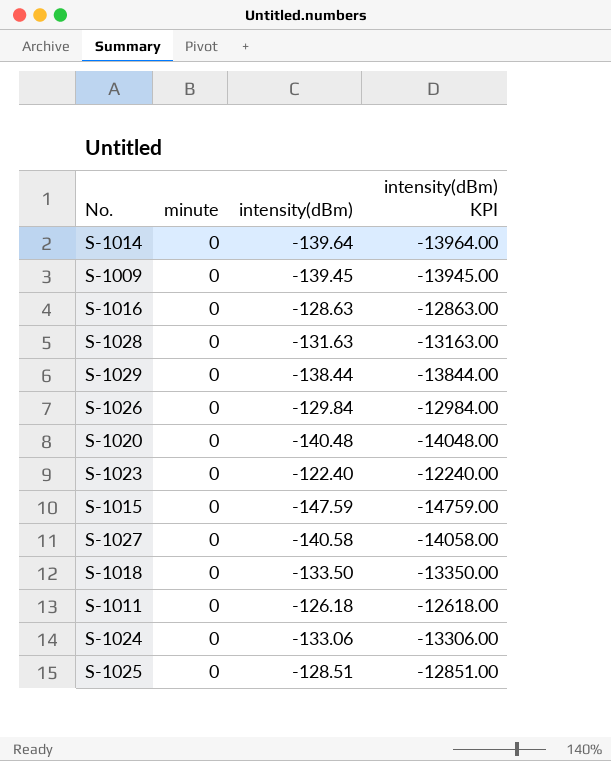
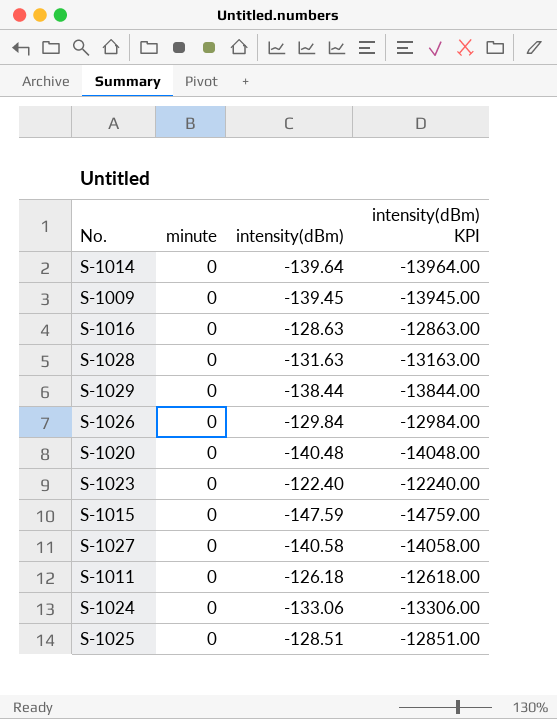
row S-1018: 0 | -133.50 | -13350.00 -> none

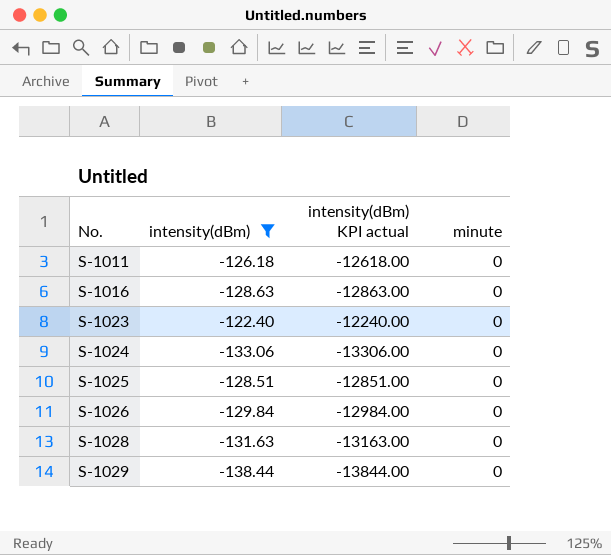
filter: none -> intensity(dBm) >= -138.44
row order: none -> No. ascending
column name: intensity(dBm) KPI -> intensity(dBm) KPI actual
column minute | position: 2 -> 4

